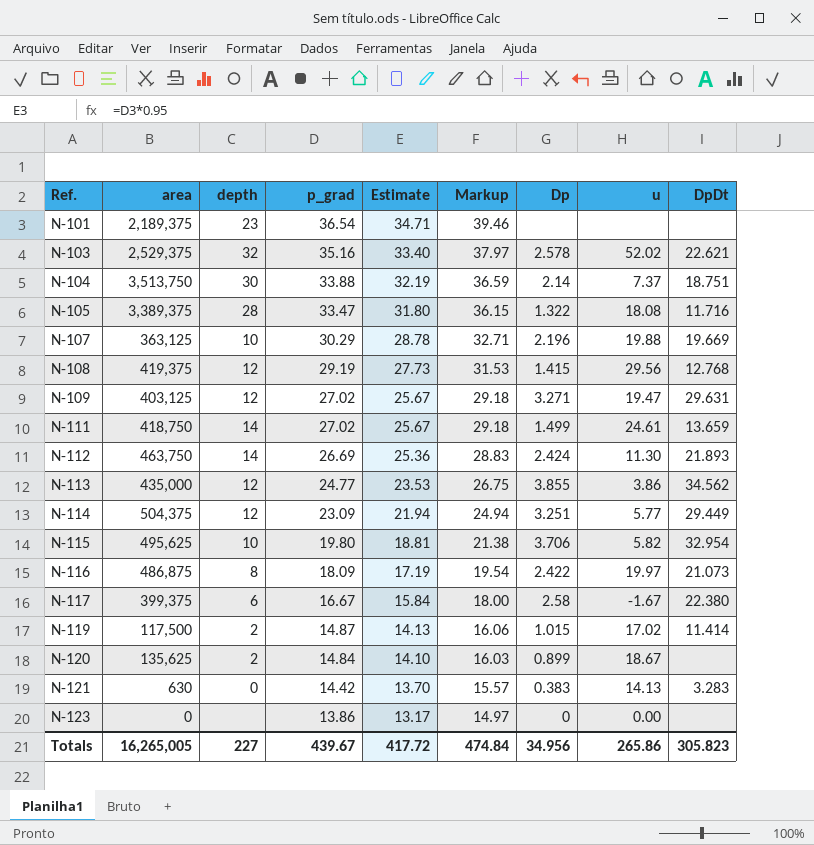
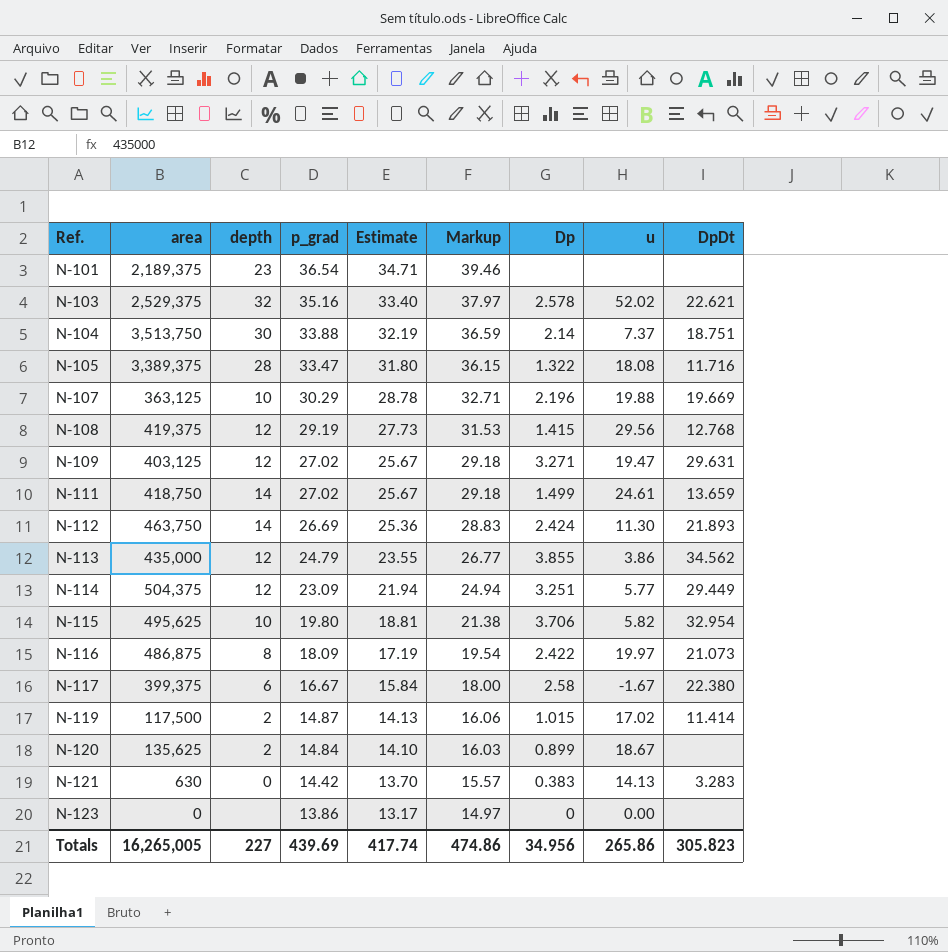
N-113 | p_grad: 24.77 -> 24.79
N-113 | Estimate: 23.53 -> 23.55
N-113 | Markup: 26.75 -> 26.77
Totals | p_grad: 439.67 -> 439.69
Totals | Estimate: 417.72 -> 417.74
Totals | Markup: 474.84 -> 474.86

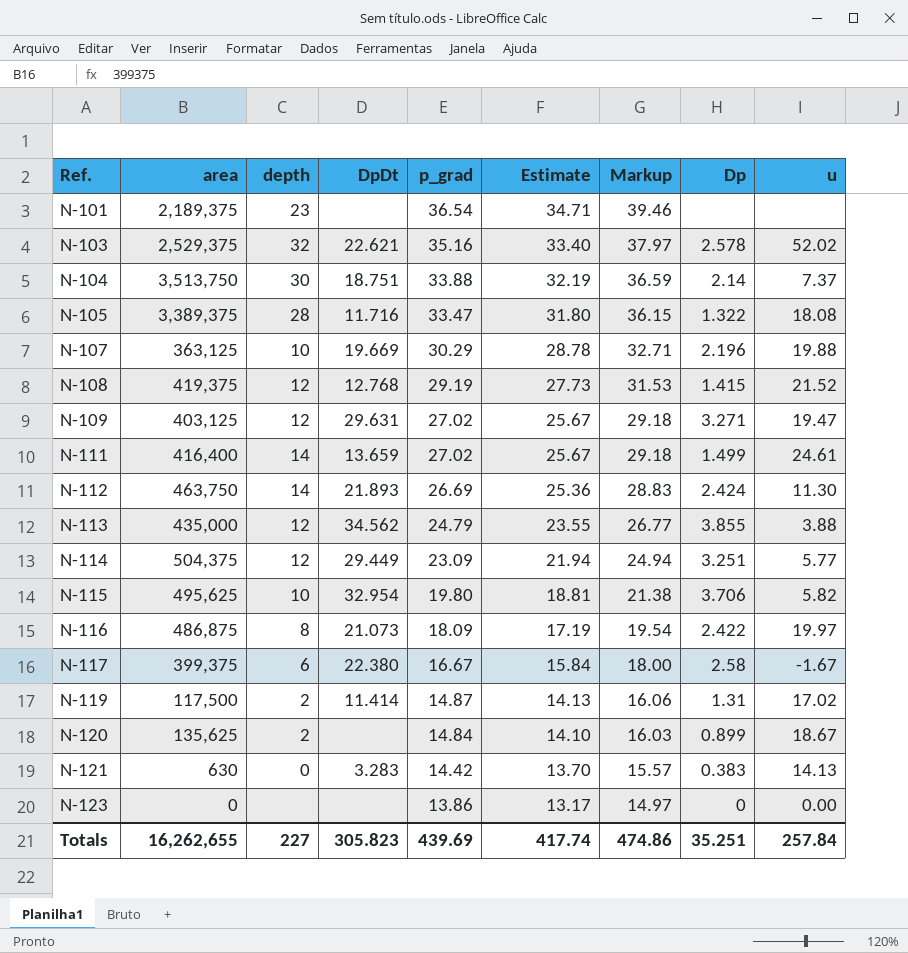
column DpDt | position: 9 -> 4
N-108 | u: 29.56 -> 21.52
N-111 | area: 418,750 -> 416,400
N-113 | u: 3.86 -> 3.88
N-119 | Dp: 1.015 -> 1.31
Totals | area: 16,265,005 -> 16,262,655
Totals | Dp: 34.956 -> 35.251
Totals | u: 265.86 -> 257.84

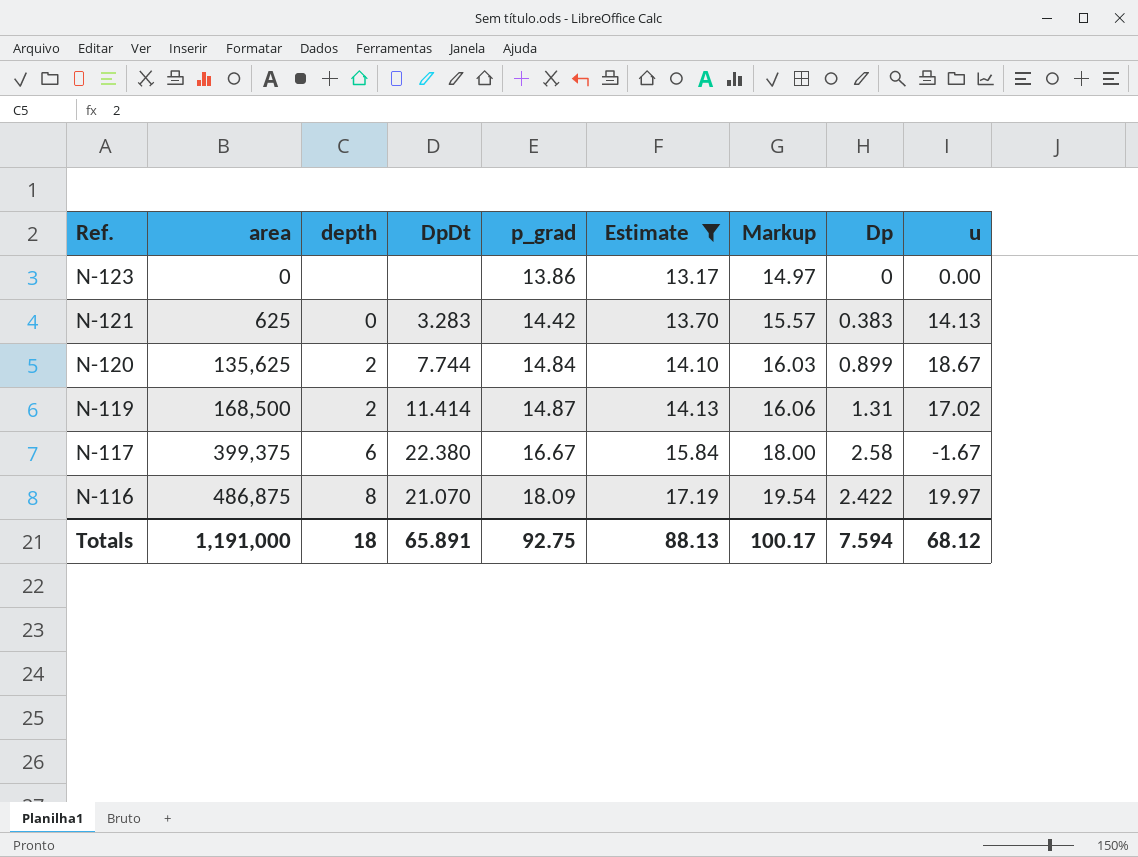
filter: none -> Estimate <= 17.19
row order: Ref. ascending -> Ref. descending
N-121 | area: 630 -> 625
N-120 | DpDt: none -> 7.744
N-119 | area: 117,500 -> 168,500
N-116 | DpDt: 21.073 -> 21.070
Totals | area: 16,262,655 -> 1,191,000
Totals | depth: 227 -> 18
Totals | DpDt: 305.823 -> 65.891
Totals | p_grad: 439.69 -> 92.75
Totals | Estimate: 417.74 -> 88.13
Totals | Markup: 474.86 -> 100.17
Totals | Dp: 35.251 -> 7.594
Totals | u: 257.84 -> 68.12

